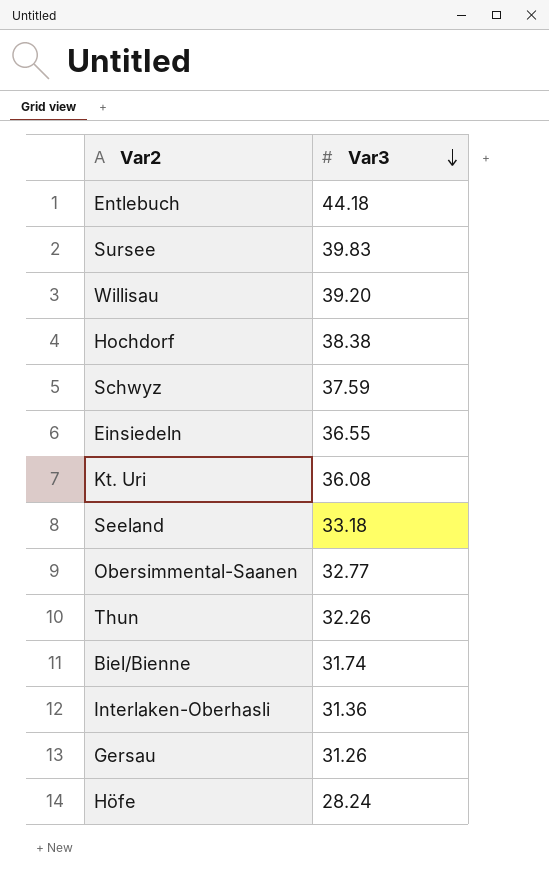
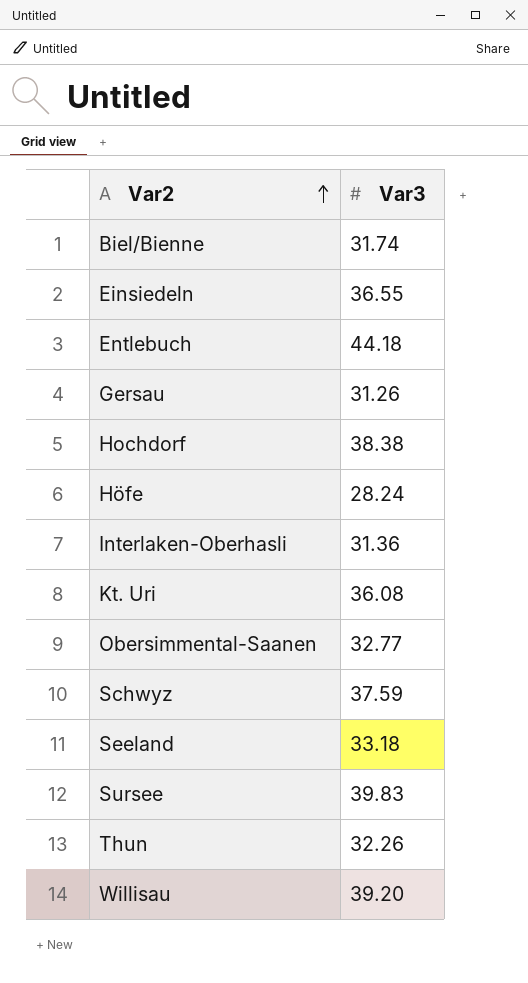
row order: Var3 descending -> Var2 ascending

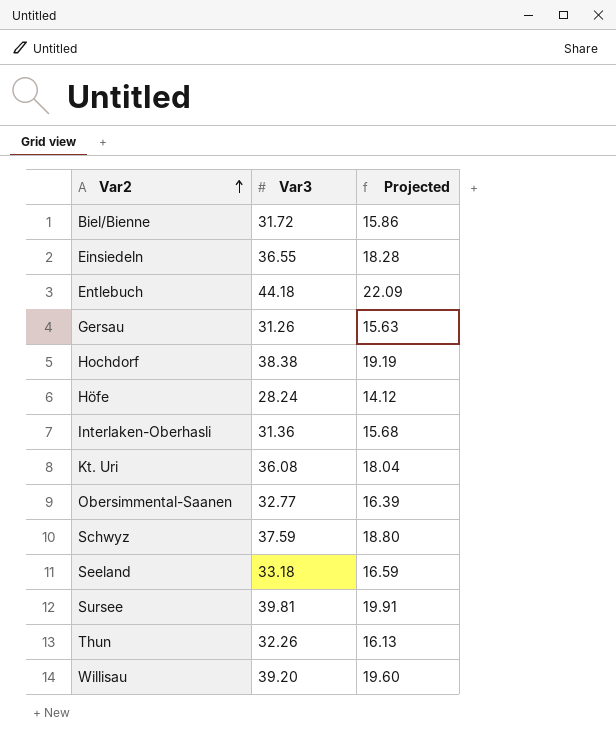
column Projected | formula: none -> [Var3] * 0.5
Biel/Bienne | Var3: 31.74 -> 31.72
Sursee | Var3: 39.83 -> 39.81

